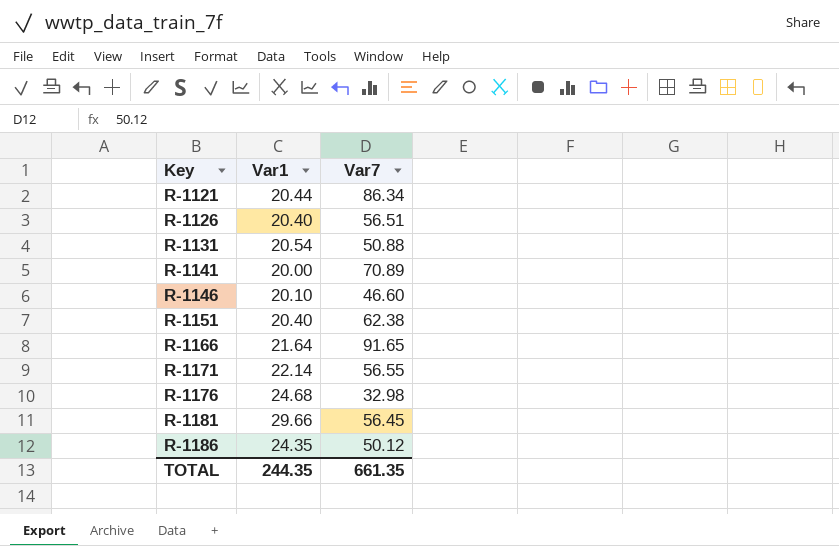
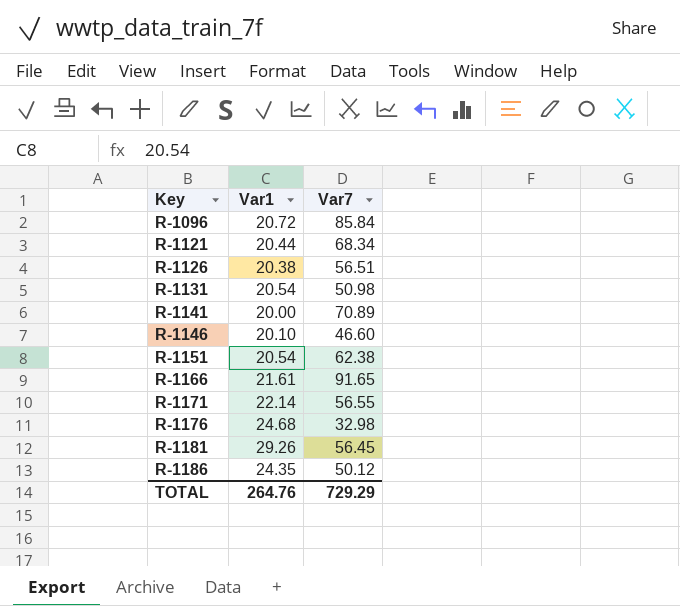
row R-1096: none -> 20.72 | 85.84
R-1121 | Var7: 86.34 -> 68.34
R-1126 | Var1: 20.40 -> 20.38
R-1131 | Var7: 50.88 -> 50.98
R-1151 | Var1: 20.40 -> 20.54
R-1166 | Var1: 21.64 -> 21.61
R-1181 | Var1: 29.66 -> 29.26
TOTAL | Var1: 244.35 -> 264.76
TOTAL | Var7: 661.35 -> 729.29

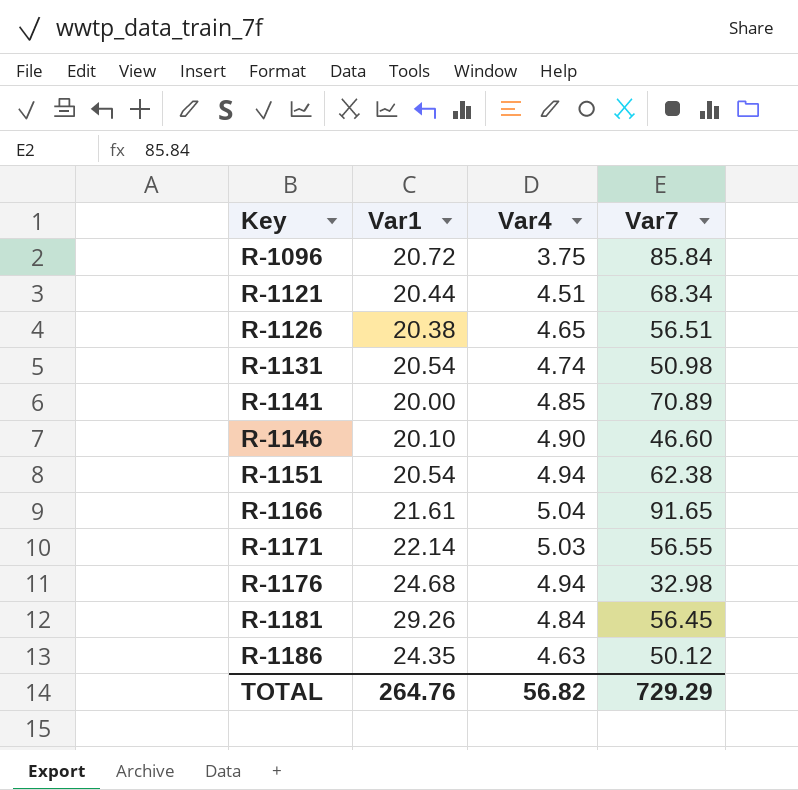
column Var4 | position: none -> 3

